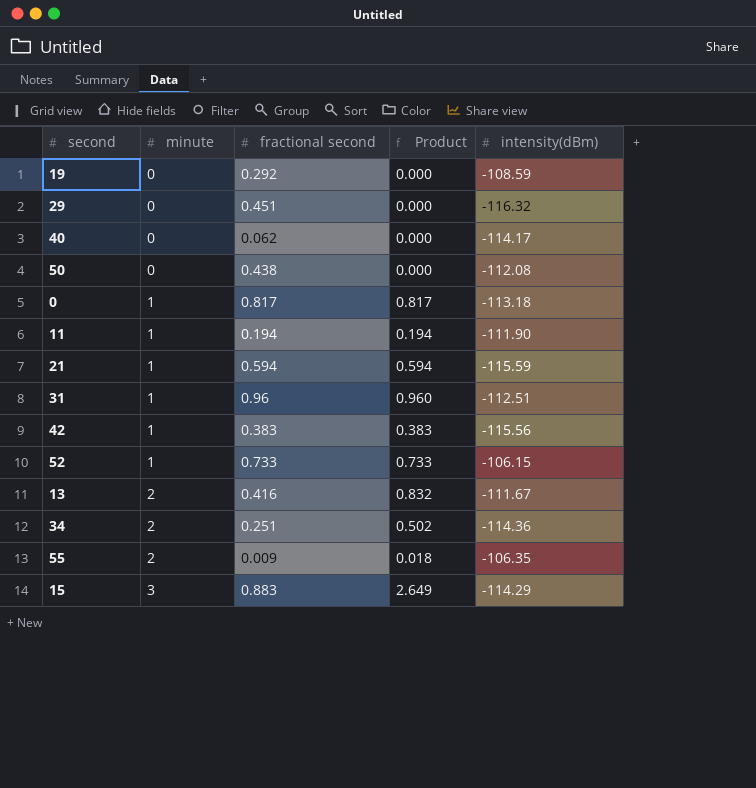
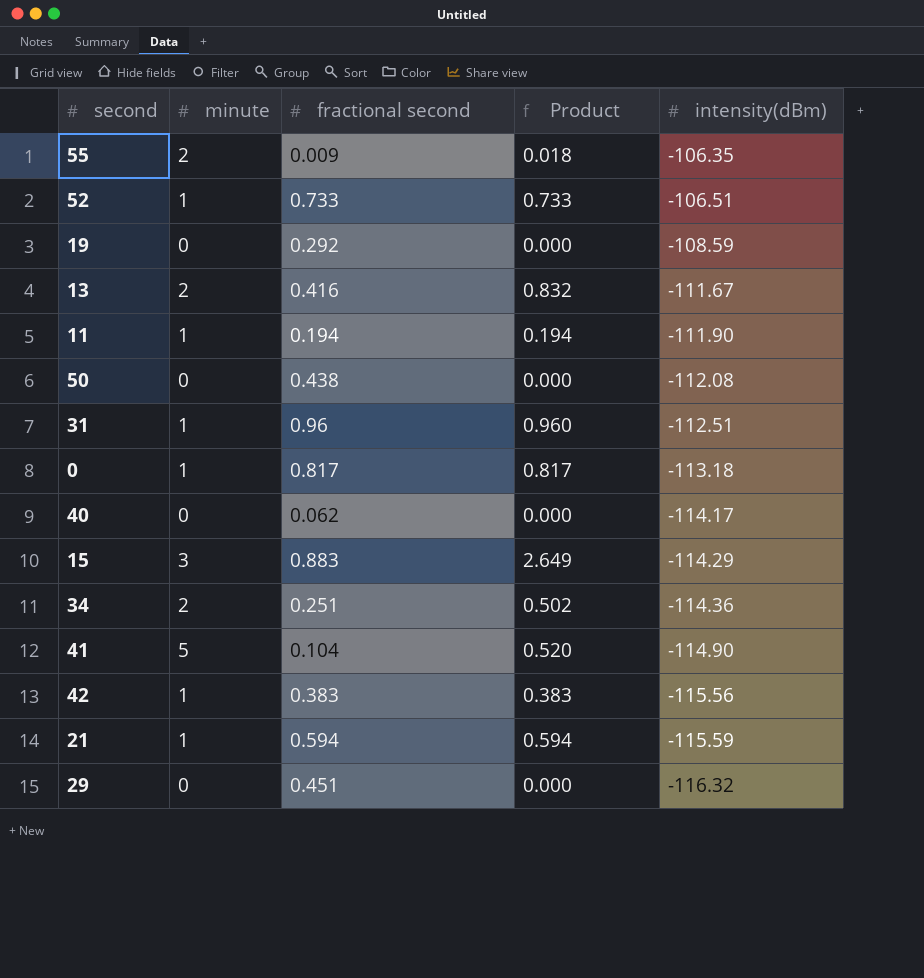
row order: minute ascending -> intensity(dBm) descending
52 | intensity(dBm): -106.15 -> -106.51
row 41: none -> 5 | 0.104 | 0.520 | -114.90

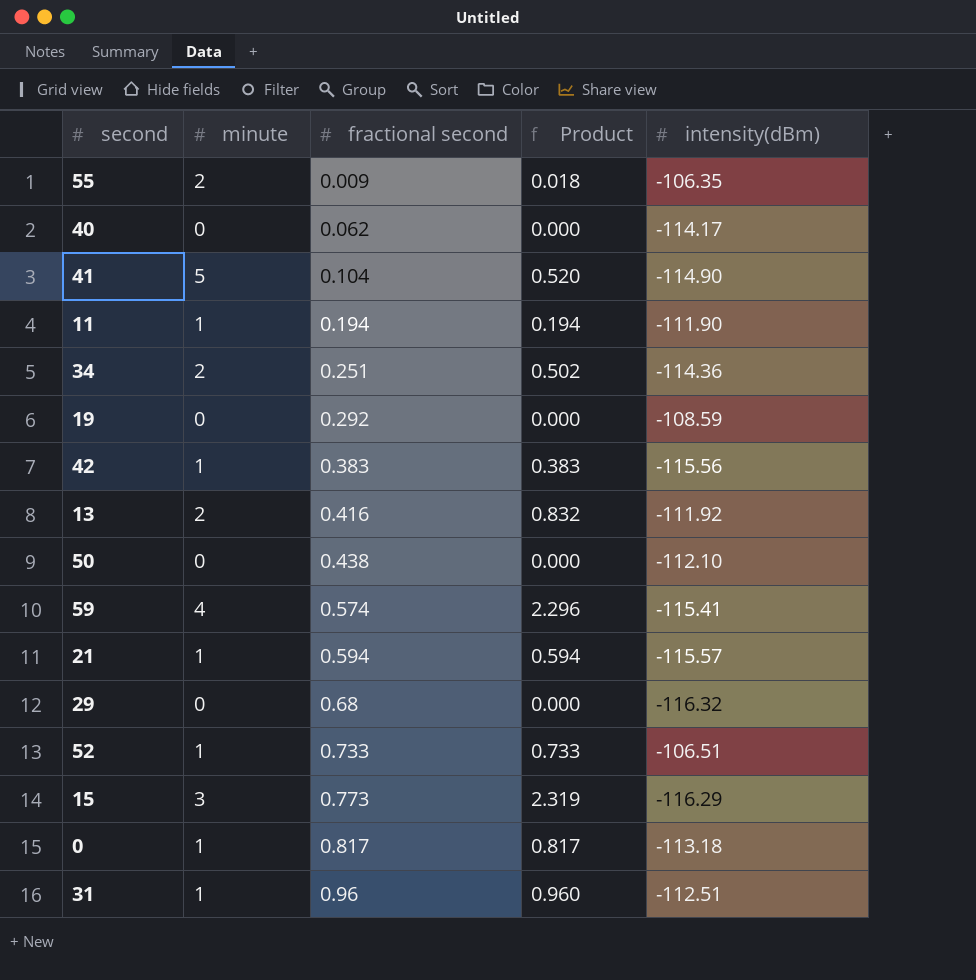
row order: intensity(dBm) descending -> fractional second ascending
13 | intensity(dBm): -111.67 -> -111.92
50 | intensity(dBm): -112.08 -> -112.10
row 59: none -> 4 | 0.574 | 2.296 | -115.41
21 | intensity(dBm): -115.59 -> -115.57
29 | fractional second: 0.451 -> 0.68
15 | fractional second: 0.883 -> 0.773
15 | Product: 2.649 -> 2.319
15 | intensity(dBm): -114.29 -> -116.29

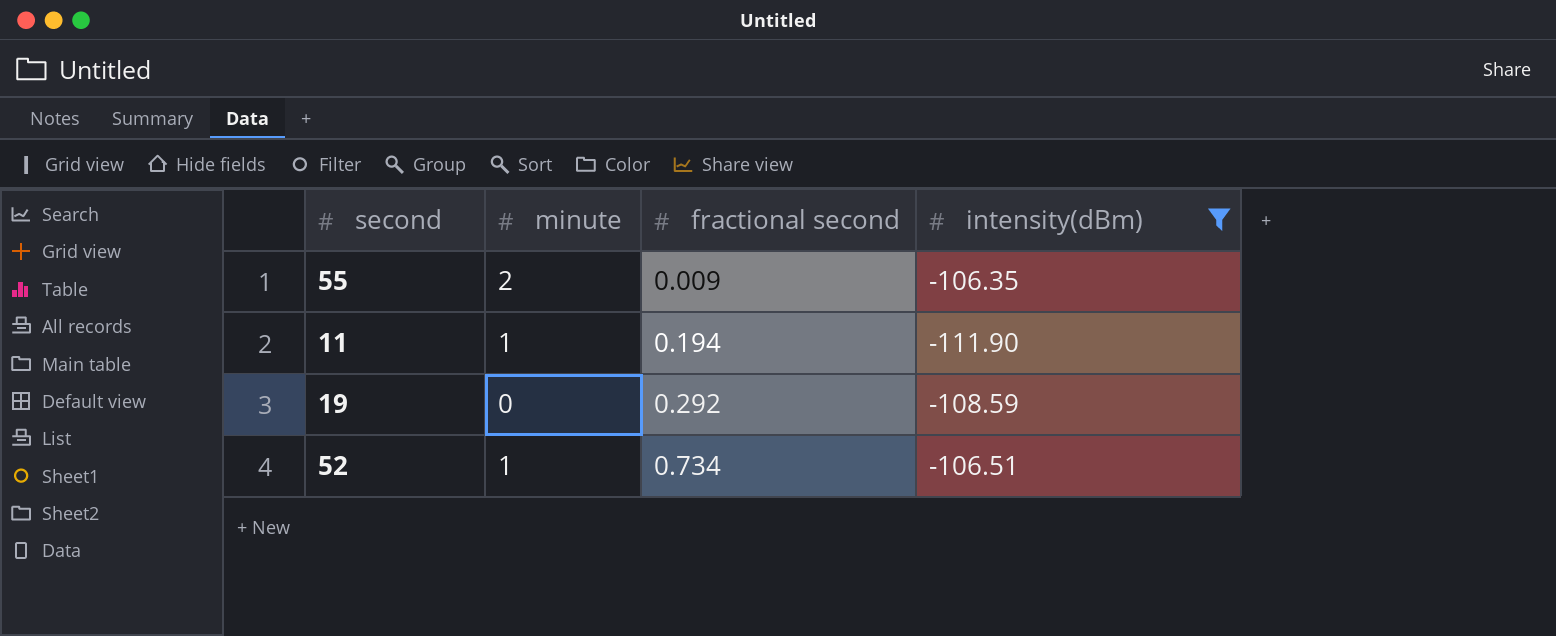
filter: none -> intensity(dBm) >= -111.90
column Product | formula: [minute] * [fractional second] -> none
52 | fractional second: 0.733 -> 0.734

